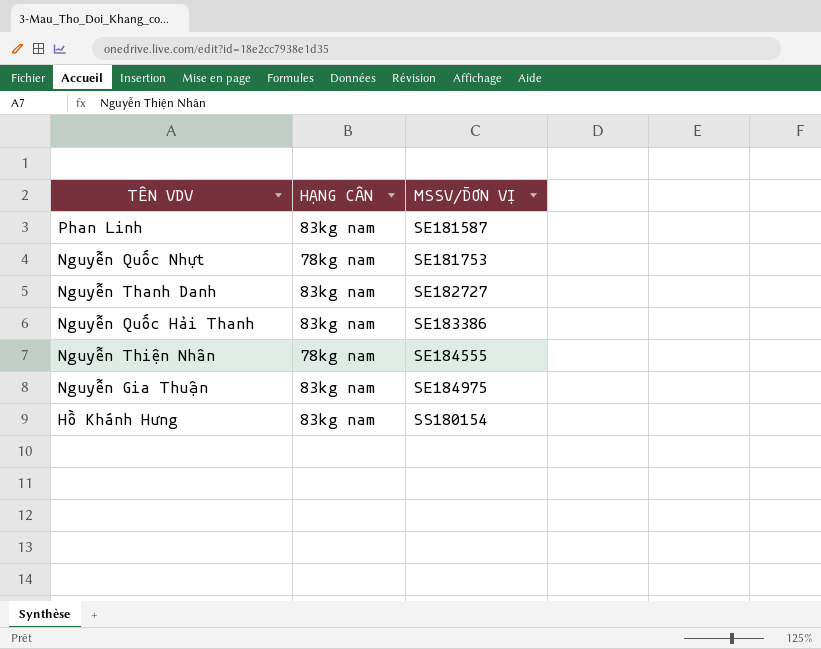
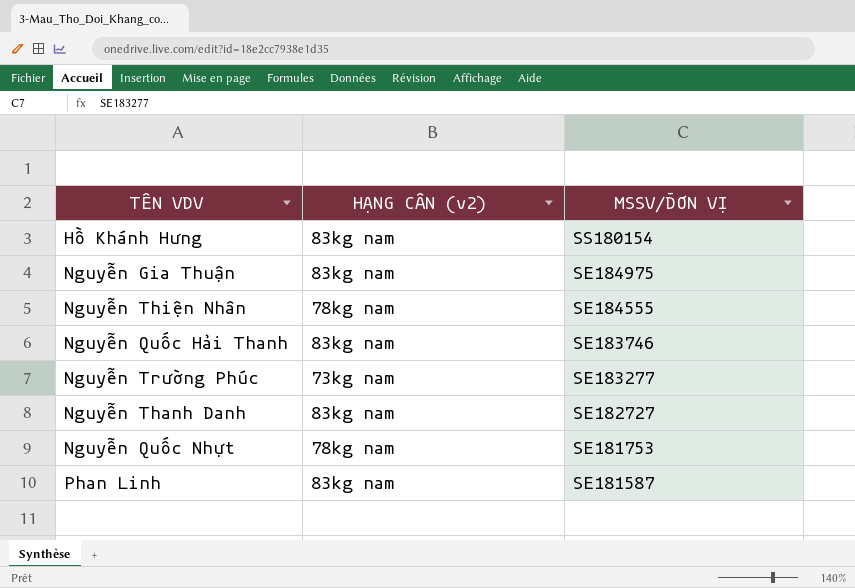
row order: MSSV/ĐƠN VỊ ascending -> MSSV/ĐƠN VỊ descending
column name: HẠNG CÂN -> HẠNG CÂN (v2)
Nguyễn Quốc Hải Thanh | MSSV/ĐƠN VỊ: SE183386 -> SE183746
row Nguyễn Trường Phúc: none -> 73kg nam | SE183277

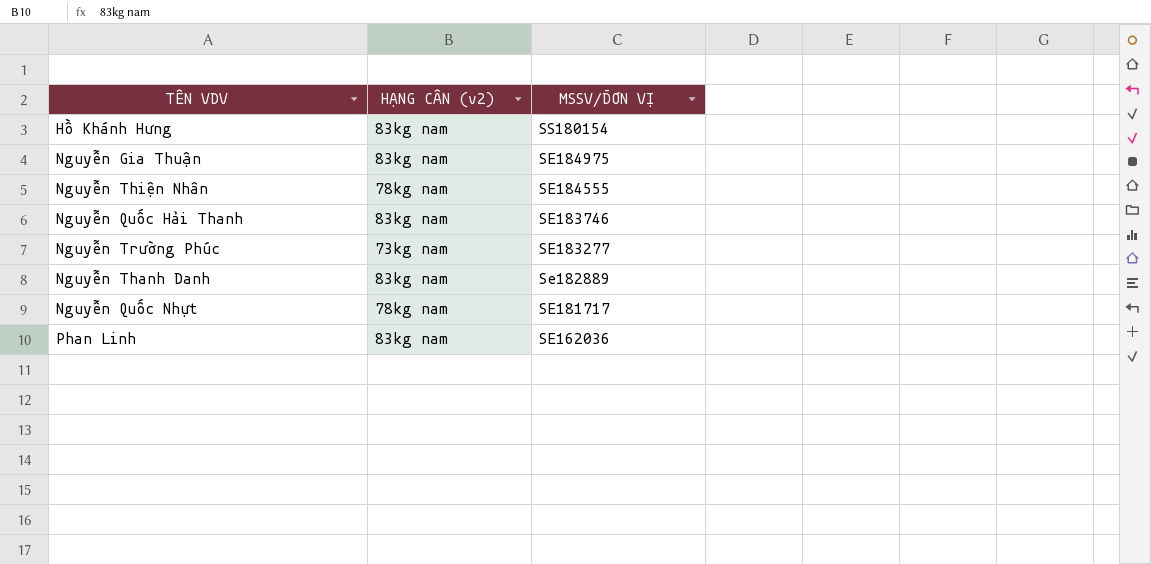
Nguyễn Thanh Danh | MSSV/ĐƠN VỊ: SE182727 -> Se182889
Nguyễn Quốc Nhựt | MSSV/ĐƠN VỊ: SE181753 -> SE181717
Phan Linh | MSSV/ĐƠN VỊ: SE181587 -> SE162036

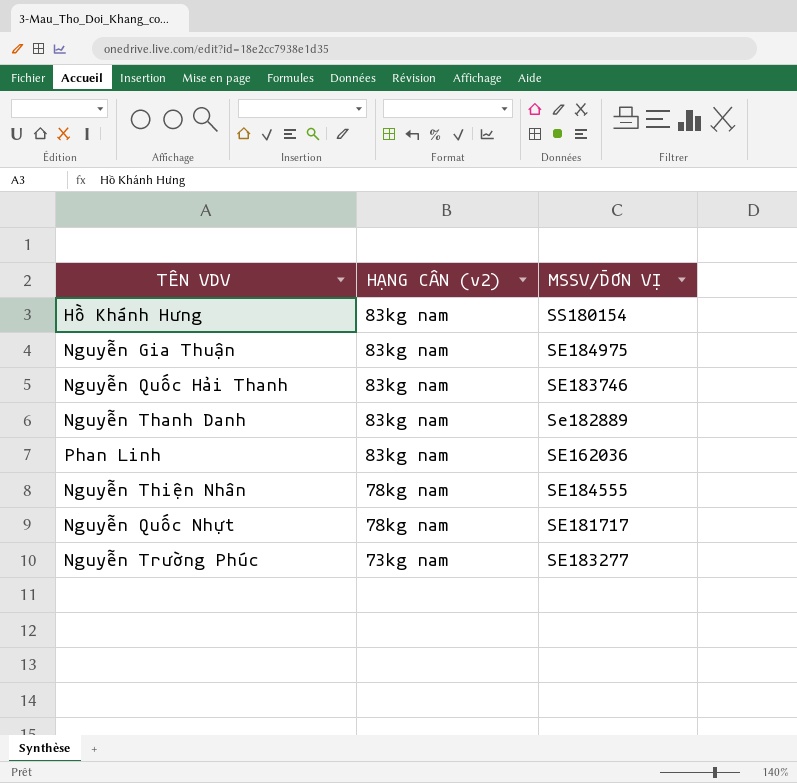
row order: MSSV/ĐƠN VỊ descending -> HẠNG CÂN (v2) descending

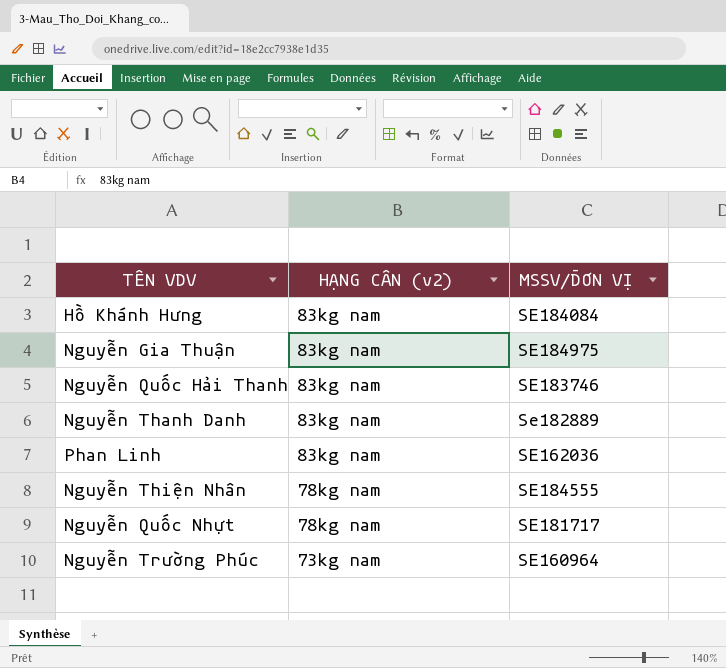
Hồ Khánh Hưng | MSSV/ĐƠN VỊ: SS180154 -> SE184084
Nguyễn Trường Phúc | MSSV/ĐƠN VỊ: SE183277 -> SE160964

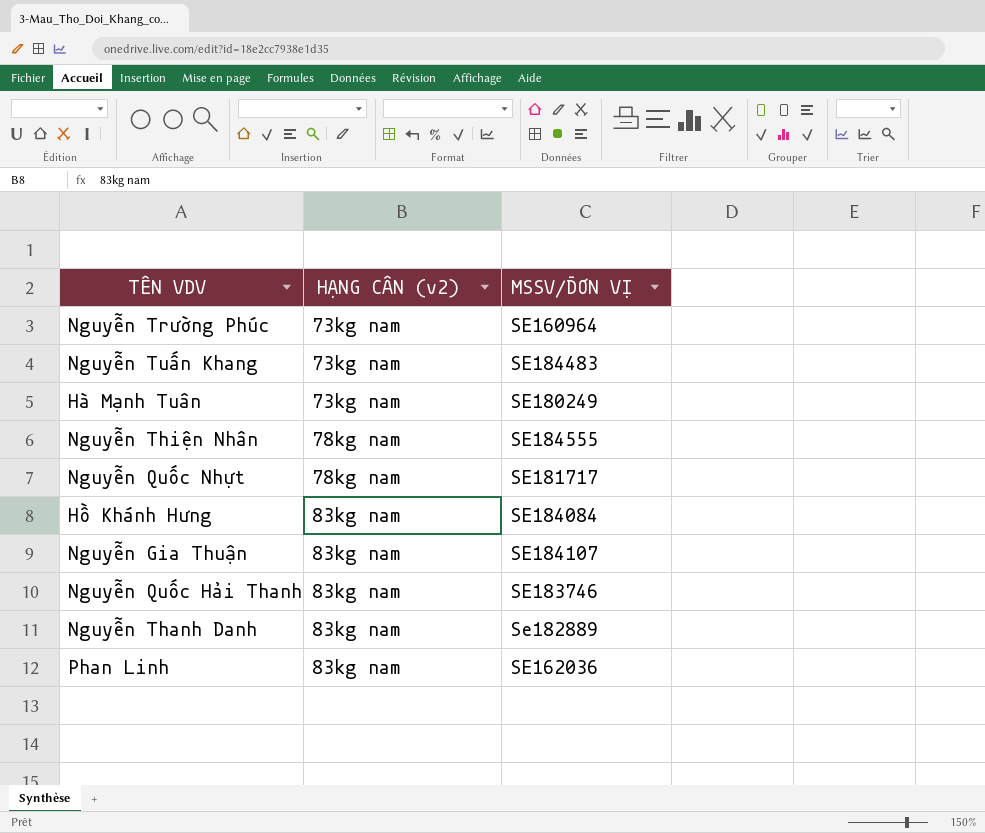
row order: HẠNG CÂN (v2) descending -> HẠNG CÂN (v2) ascending
row Nguyễn Tuấn Khang: none -> 73kg nam | SE184483
row Hà Mạnh Tuân: none -> 73kg nam | SE180249
Nguyễn Gia Thuận | MSSV/ĐƠN VỊ: SE184975 -> SE184107

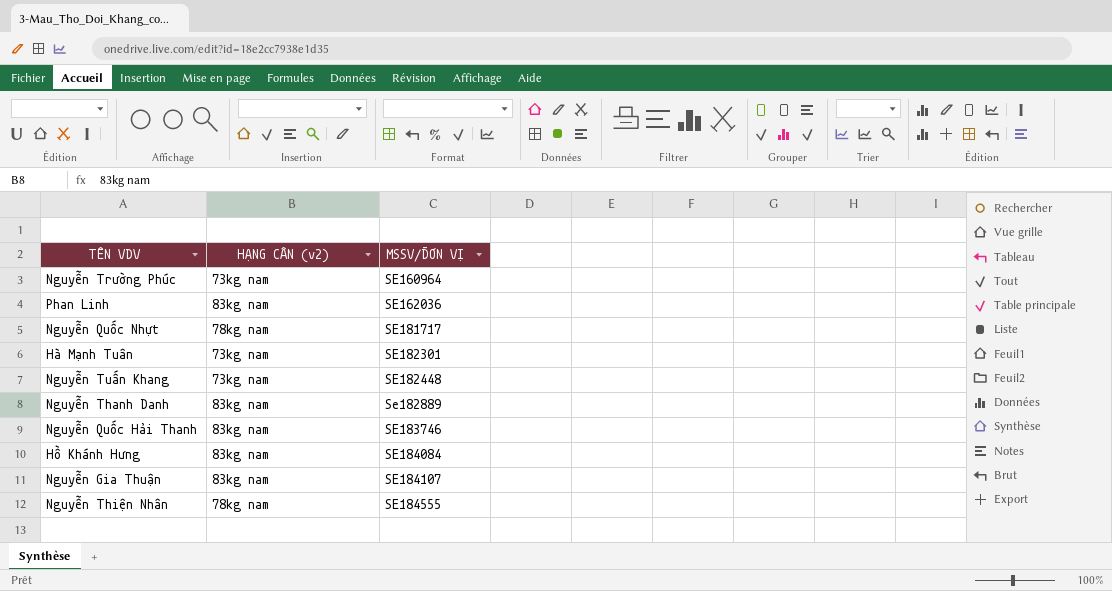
row order: HẠNG CÂN (v2) ascending -> MSSV/ĐƠN VỊ ascending
Hà Mạnh Tuân | MSSV/ĐƠN VỊ: SE180249 -> SE182301
Nguyễn Tuấn Khang | MSSV/ĐƠN VỊ: SE184483 -> SE182448

